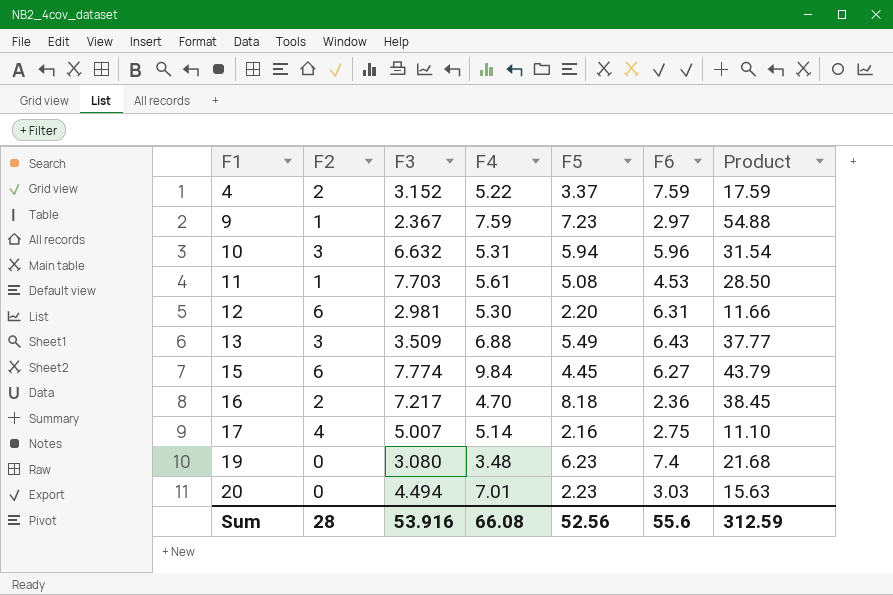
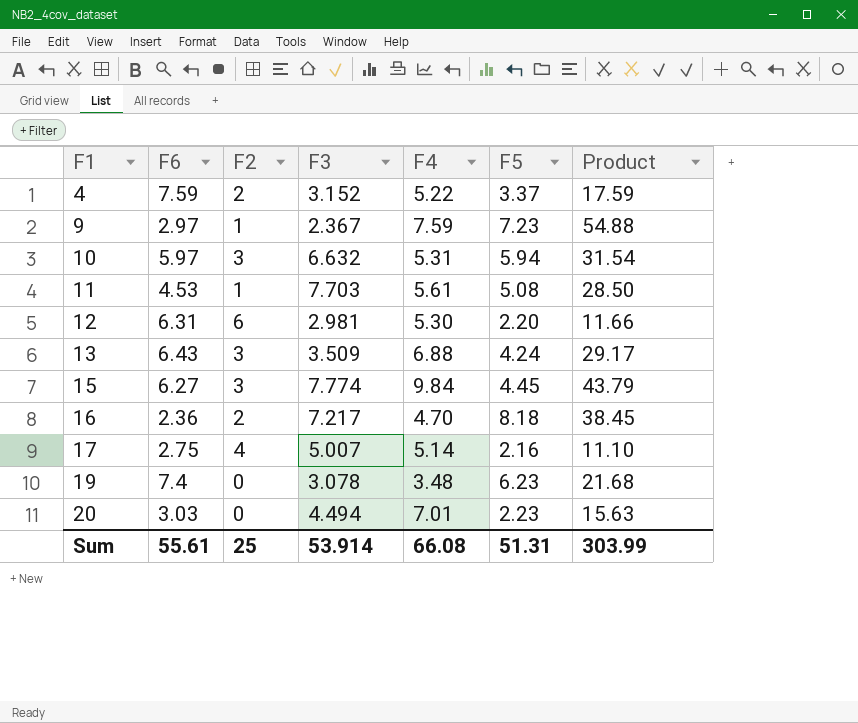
column F6 | position: 6 -> 2
10 | F6: 5.96 -> 5.97
13 | F5: 5.49 -> 4.24
13 | Product: 37.77 -> 29.17
15 | F2: 6 -> 3
19 | F3: 3.080 -> 3.078
Sum | F6: 55.6 -> 55.61
Sum | F2: 28 -> 25
Sum | F3: 53.916 -> 53.914
Sum | F5: 52.56 -> 51.31
Sum | Product: 312.59 -> 303.99

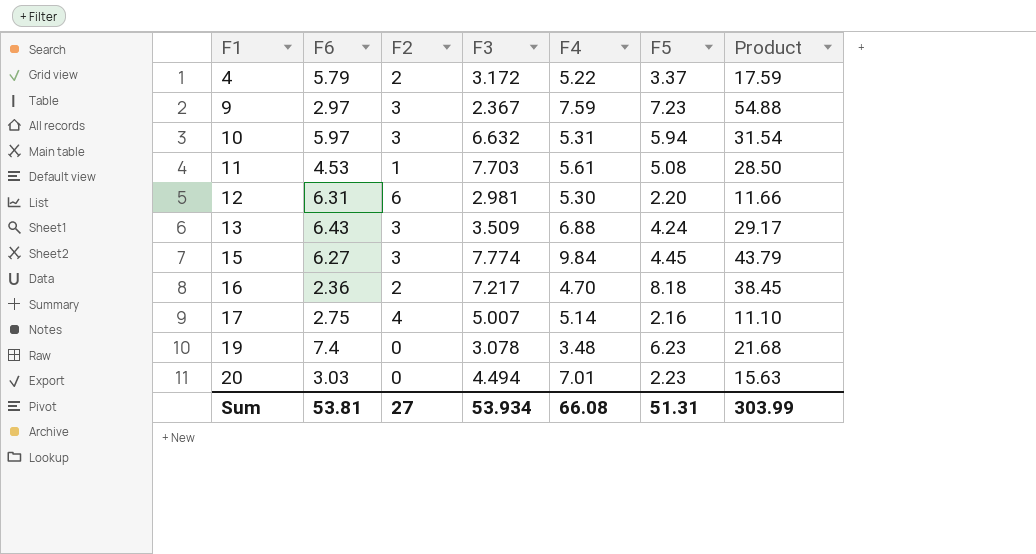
4 | F6: 7.59 -> 5.79
4 | F3: 3.152 -> 3.172
9 | F2: 1 -> 3
Sum | F6: 55.61 -> 53.81
Sum | F2: 25 -> 27
Sum | F3: 53.914 -> 53.934

